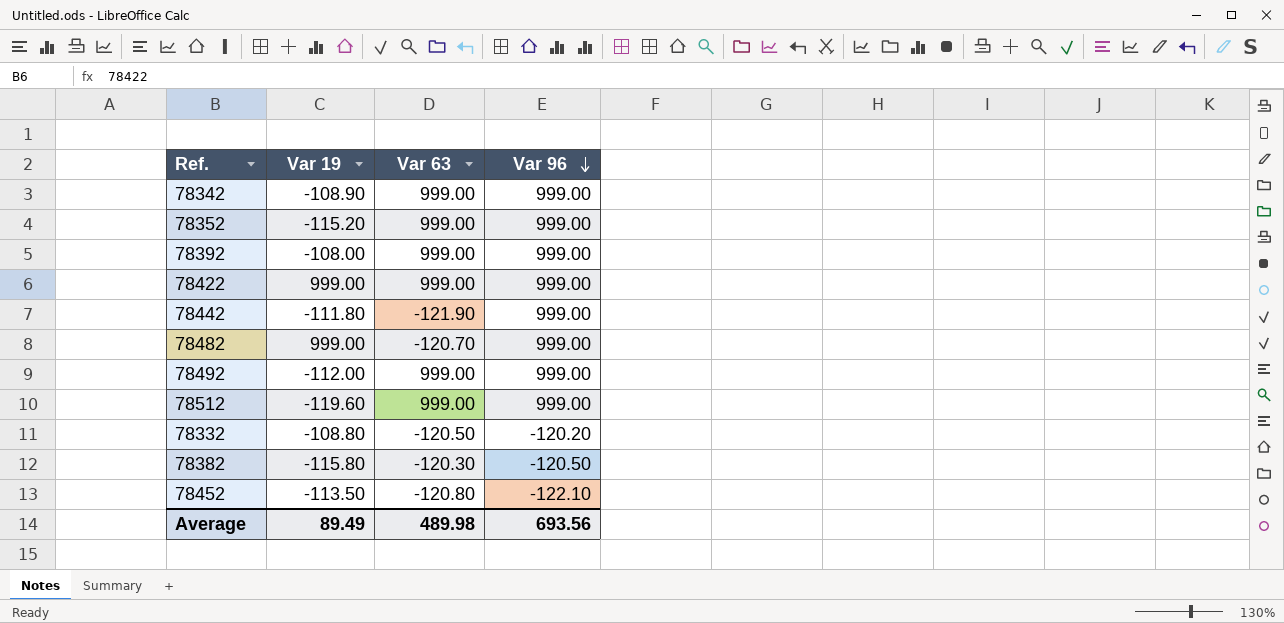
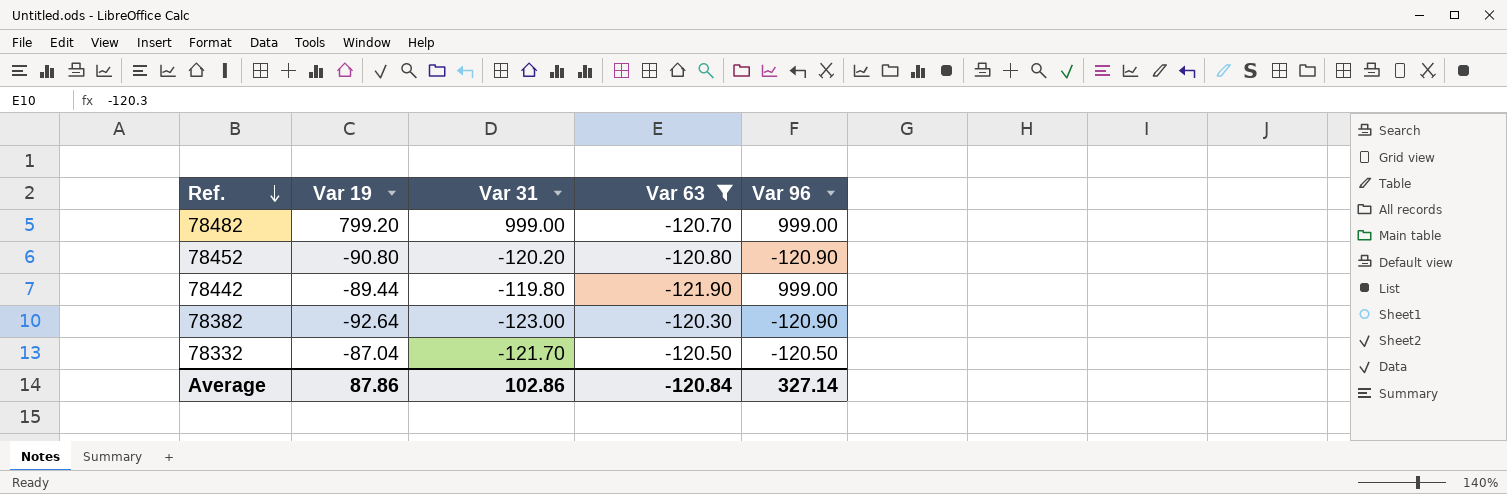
filter: none -> Var 63 != 999.00
row order: Var 96 descending -> Ref. descending
column Var 31 | position: none -> 3
78482 | Var 19: 999.00 -> 799.20
78452 | Var 19: -113.50 -> -90.80
78452 | Var 96: -122.10 -> -120.90
78442 | Var 19: -111.80 -> -89.44
78382 | Var 19: -115.80 -> -92.64
78382 | Var 96: -120.50 -> -120.90
78332 | Var 19: -108.80 -> -87.04
78332 | Var 96: -120.20 -> -120.50
Average | Var 19: 89.49 -> 87.86
Average | Var 63: 489.98 -> -120.84
Average | Var 96: 693.56 -> 327.14

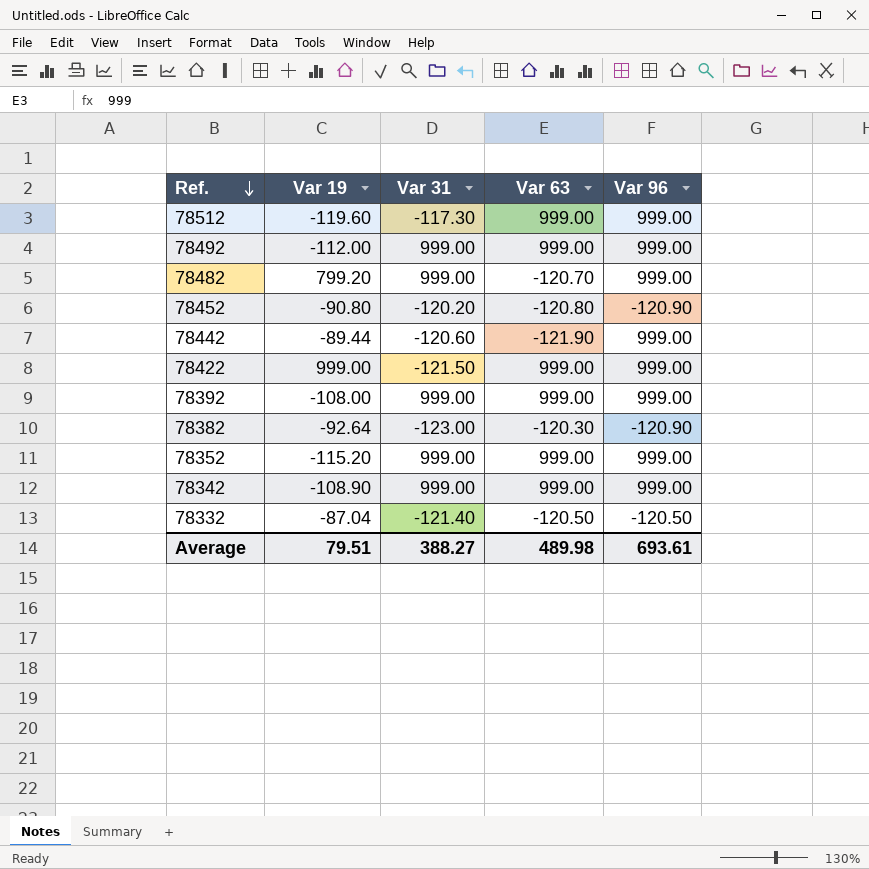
filter: Var 63 != 999.00 -> none
78442 | Var 31: -119.80 -> -120.60
78332 | Var 31: -121.70 -> -121.40
Average | Var 19: 87.86 -> 79.51
Average | Var 31: 102.86 -> 388.27
Average | Var 63: -120.84 -> 489.98
Average | Var 96: 327.14 -> 693.61

